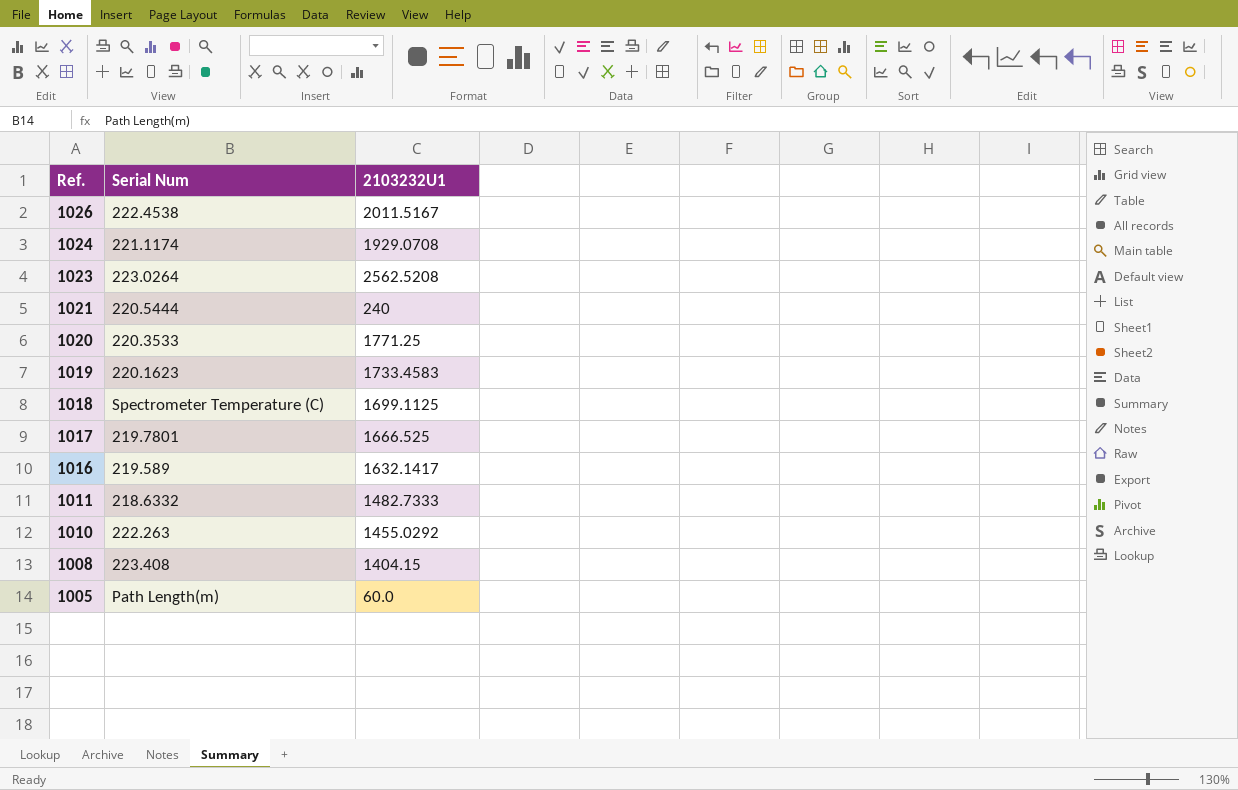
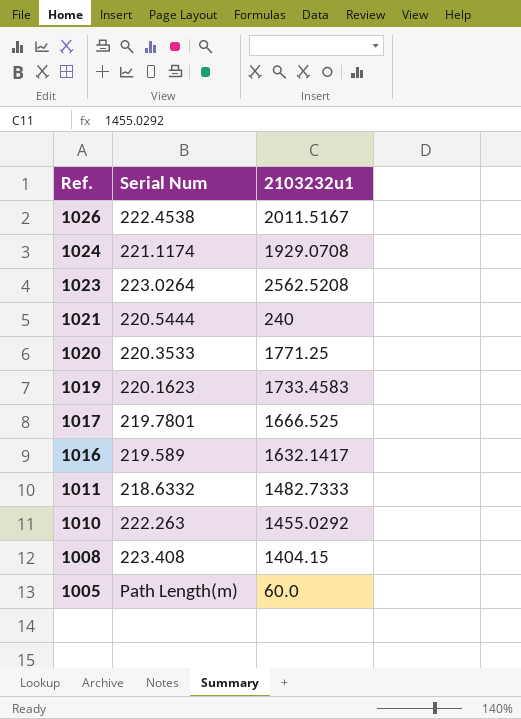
column name: 2103232U1 -> 2103232u1
row 1018: Spectrometer Temperature (C) | 1699.1125 -> none

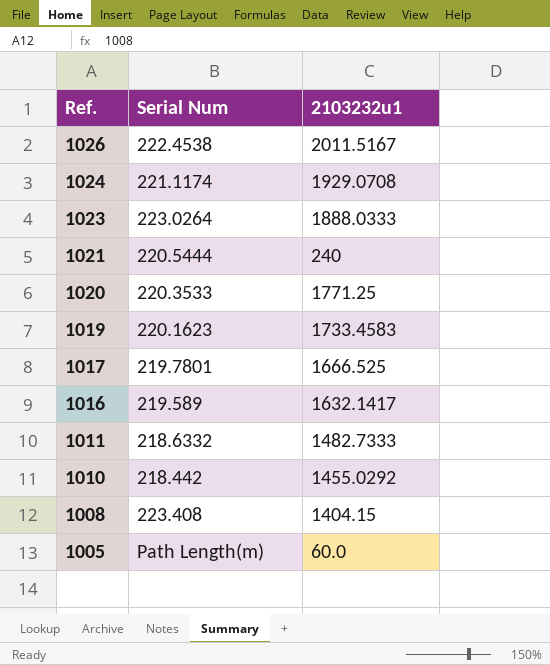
1023 | 2103232u1: 2562.5208 -> 1888.0333
1010 | Serial Num: 222.263 -> 218.442

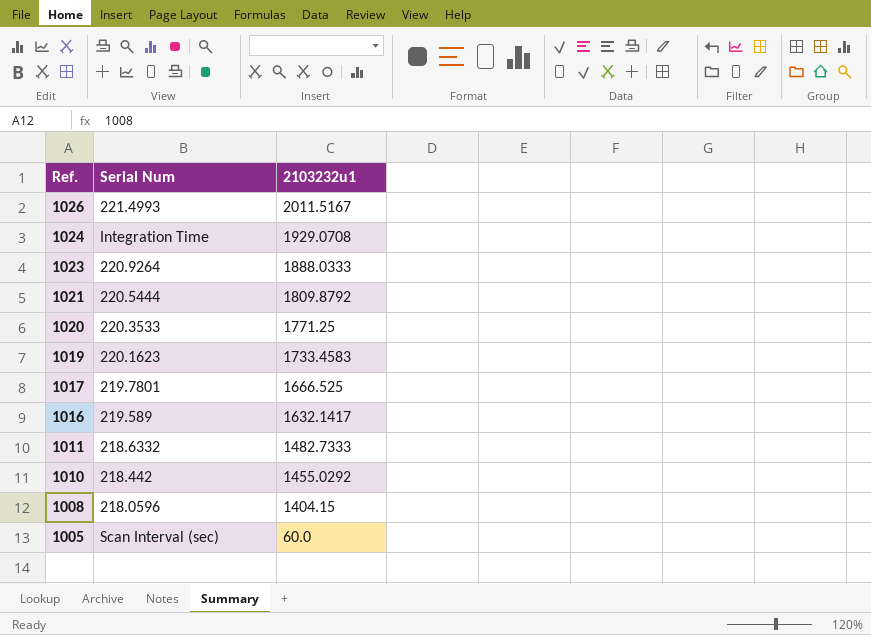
1026 | Serial Num: 222.4538 -> 221.4993
1024 | Serial Num: 221.1174 -> Integration Time
1023 | Serial Num: 223.0264 -> 220.9264
1021 | 2103232u1: 240 -> 1809.8792
1008 | Serial Num: 223.408 -> 218.0596
1005 | Serial Num: Path Length(m) -> Scan Interval (sec)

